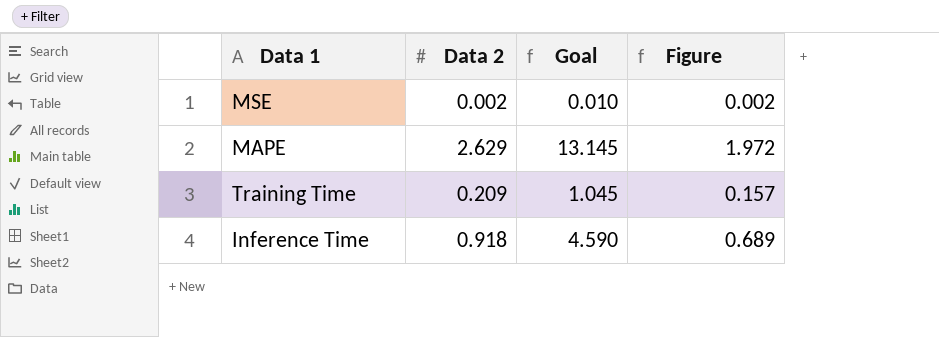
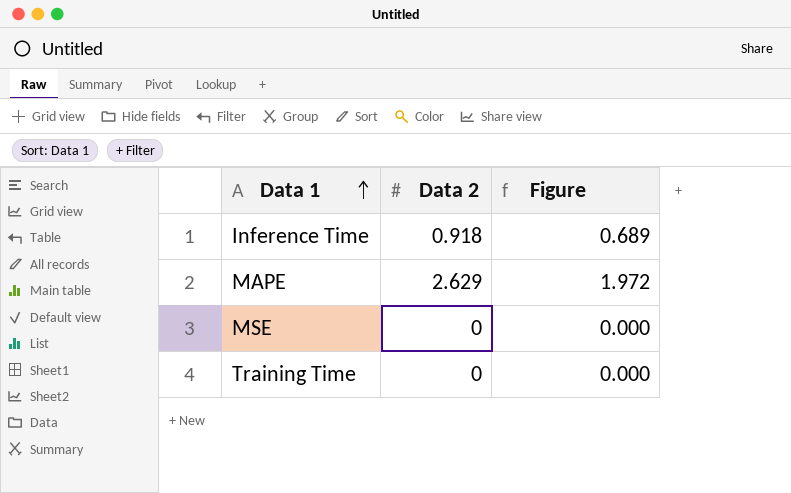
row order: none -> Data 1 ascending
column Goal | formula: [Data 2] * 5 -> none
MSE | Data 2: 0.002 -> 0
MSE | Figure: 0.002 -> 0.000
Training Time | Data 2: 0.209 -> 0
Training Time | Figure: 0.157 -> 0.000

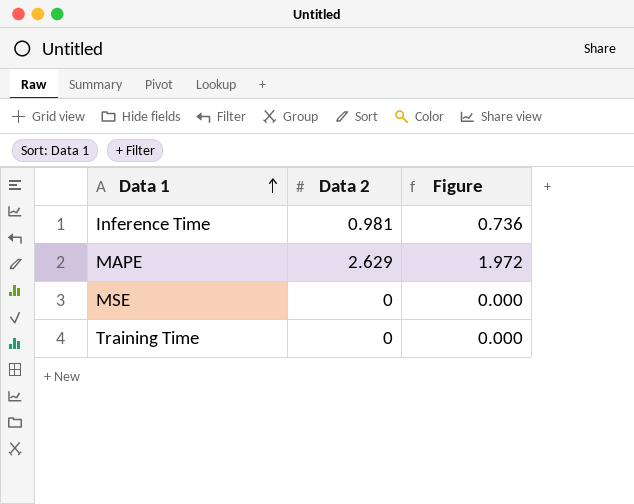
Inference Time | Data 2: 0.918 -> 0.981
Inference Time | Figure: 0.689 -> 0.736

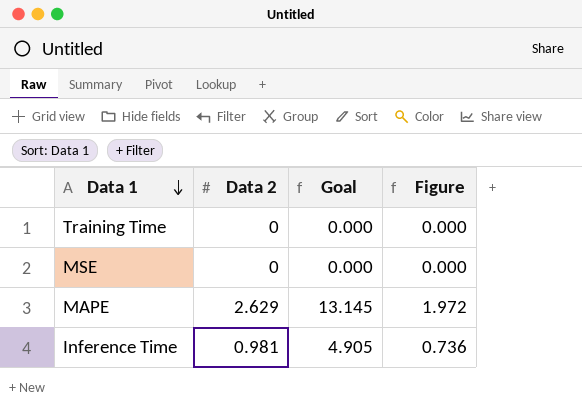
row order: Data 1 ascending -> Data 1 descending
column Goal | formula: none -> [Data 2] * 5

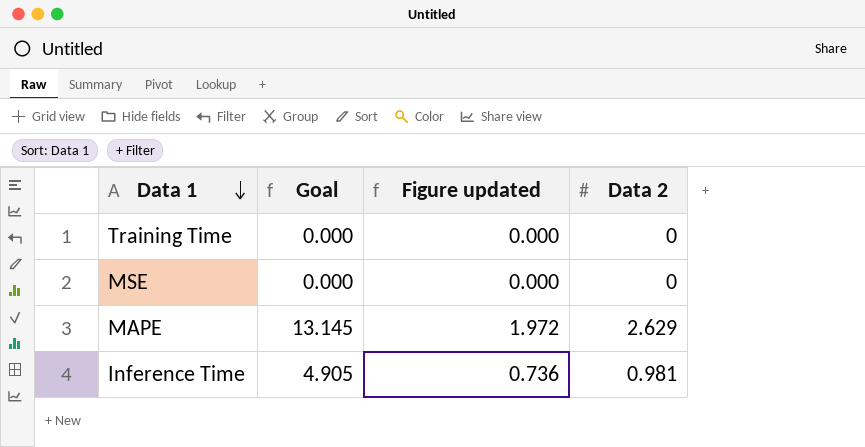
column name: Figure -> Figure updated
column Data 2 | position: 2 -> 4

